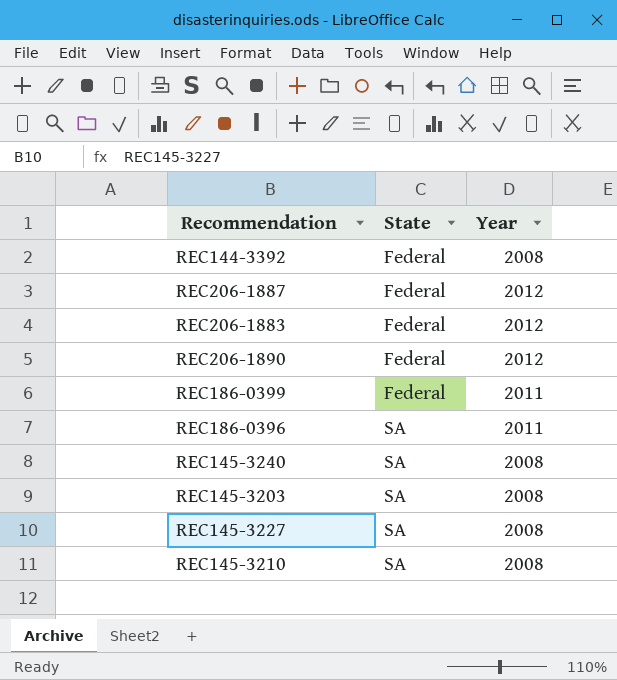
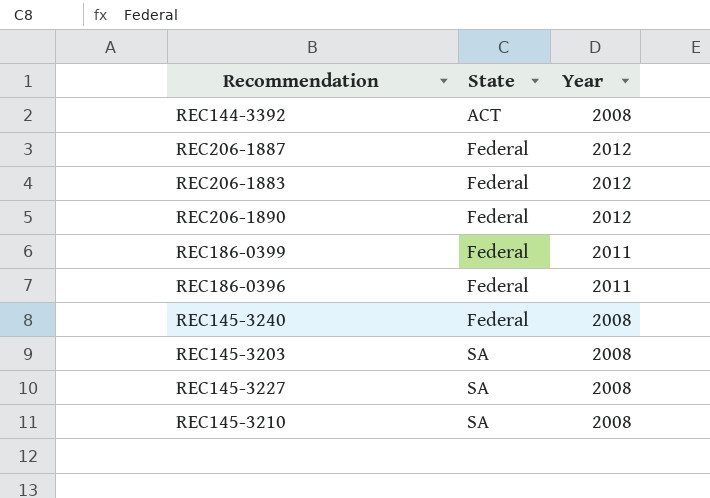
REC144-3392 | State: Federal -> ACT
REC186-0396 | State: SA -> Federal
REC145-3240 | State: SA -> Federal

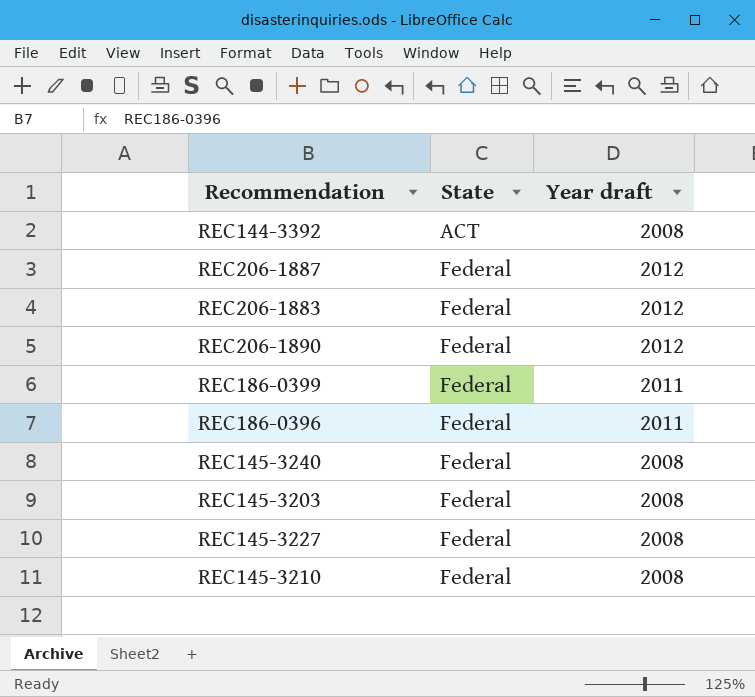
column name: Year -> Year draft
REC145-3203 | State: SA -> Federal
REC145-3227 | State: SA -> Federal
REC145-3210 | State: SA -> Federal

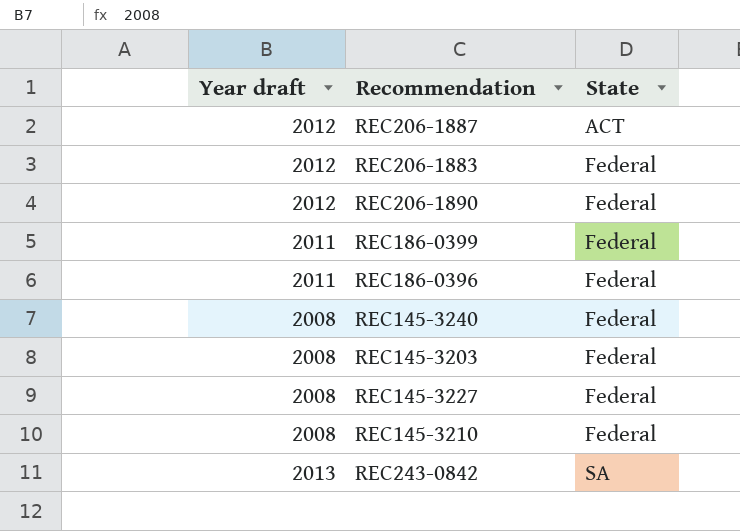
column Year draft | position: 3 -> 1
row REC144-3392: ACT | 2008 -> none
REC206-1887 | State: Federal -> ACT
row REC243-0842: none -> 2013 | SA

